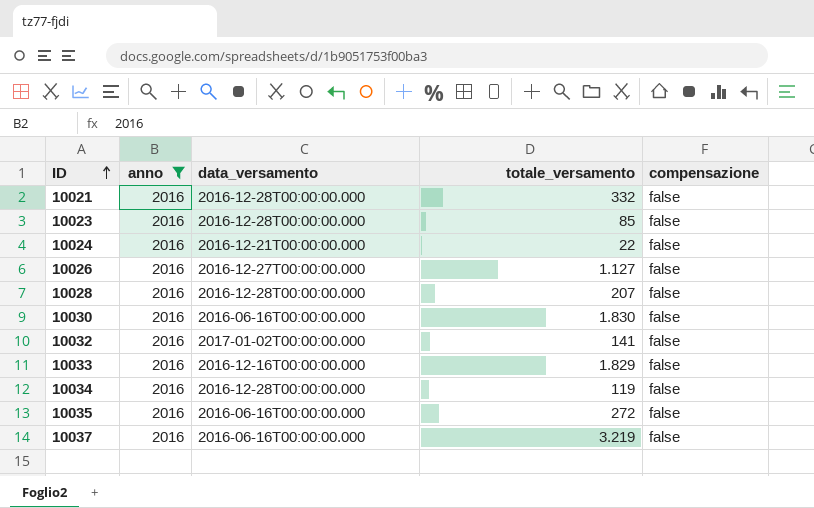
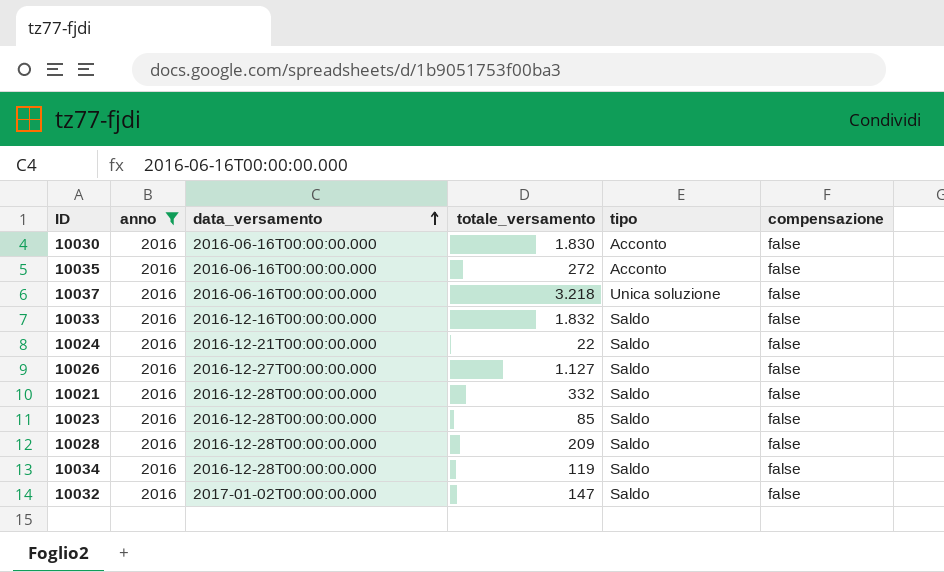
row order: ID ascending -> data_versamento ascending
column tipo | position: none -> 5
10037 | totale_versamento: 3.219 -> 3.218
10033 | totale_versamento: 1.829 -> 1.832
10028 | totale_versamento: 207 -> 209
10032 | totale_versamento: 141 -> 147

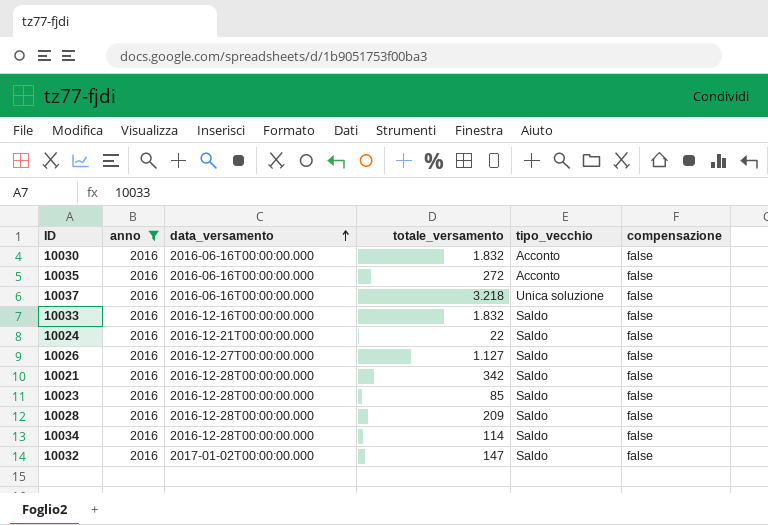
column name: tipo -> tipo_vecchio
10030 | totale_versamento: 1.830 -> 1.832
10021 | totale_versamento: 332 -> 342
10034 | totale_versamento: 119 -> 114

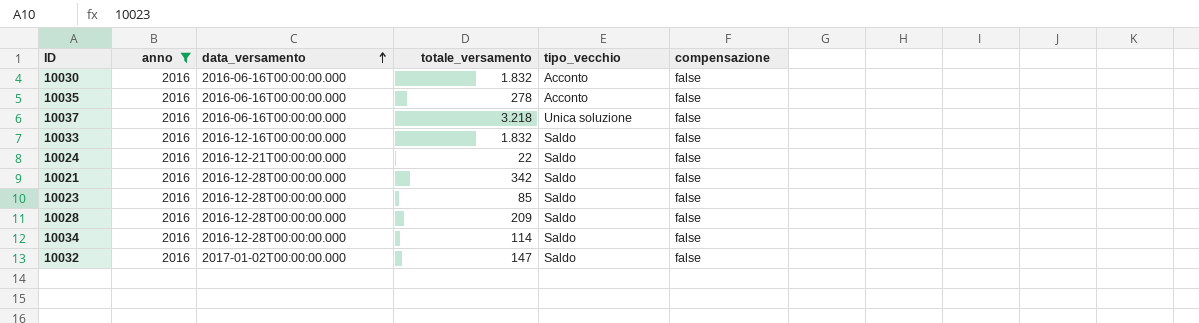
row 10026: 2016 | 2016-12-27T00:00:00.000 | 1.127 | Saldo | false -> none
10035 | totale_versamento: 272 -> 278

